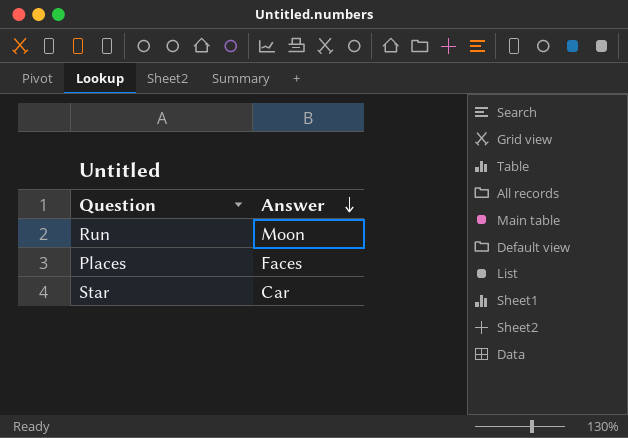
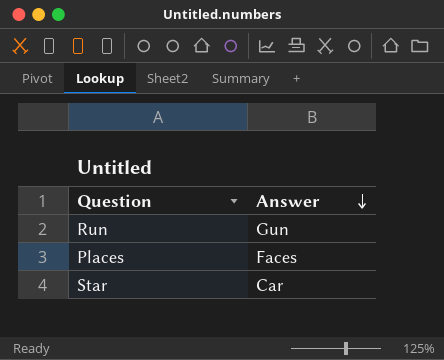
Run | Answer: Moon -> Gun

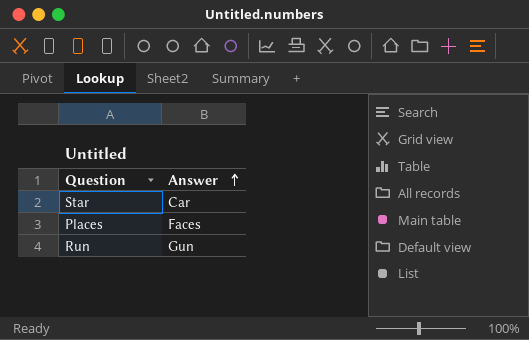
row order: Answer descending -> Answer ascending

